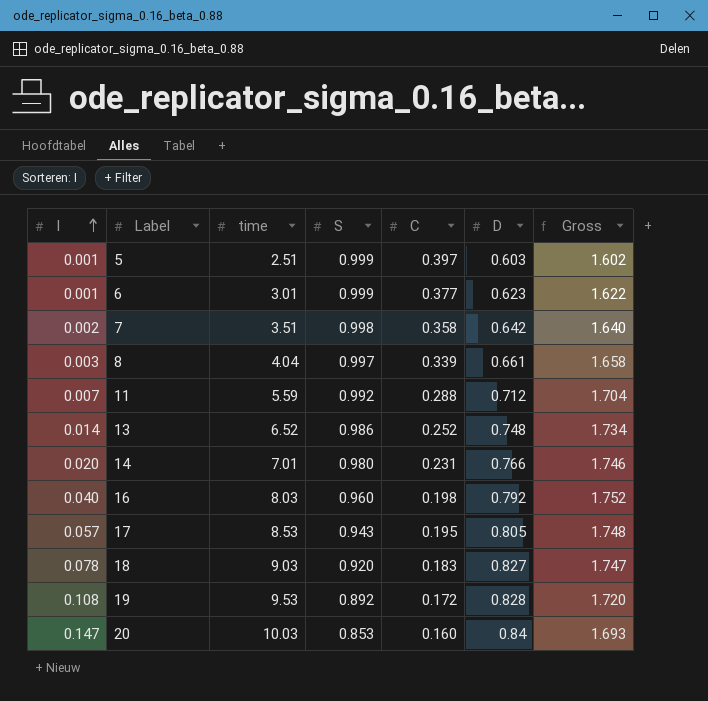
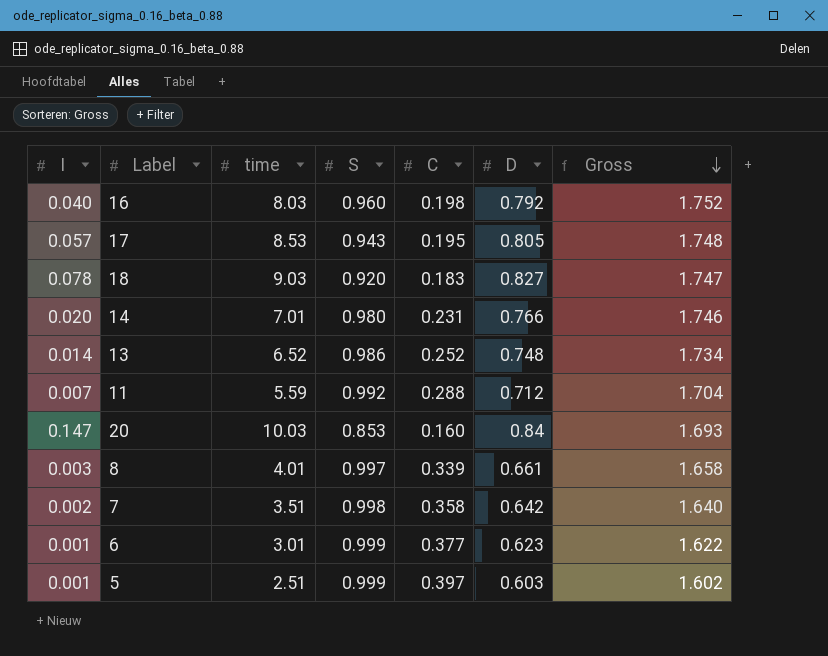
row order: I ascending -> Gross descending
row 19: 0.108 | 9.53 | 0.892 | 0.172 | 0.828 | 1.720 -> none
8 | time: 4.04 -> 4.01

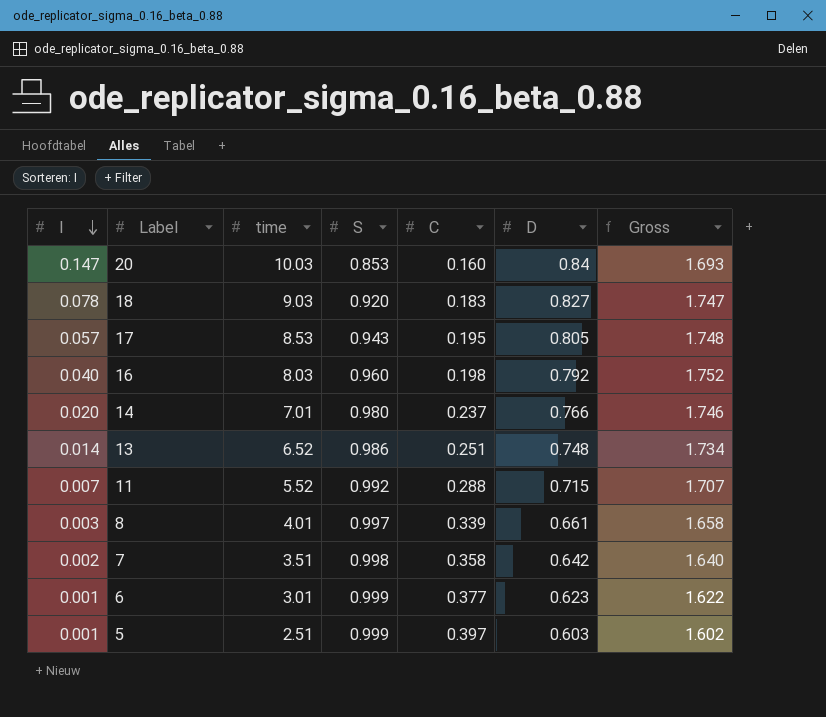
row order: Gross descending -> I descending
14 | C: 0.231 -> 0.237
13 | C: 0.252 -> 0.251
11 | time: 5.59 -> 5.52
11 | D: 0.712 -> 0.715
11 | Gross: 1.704 -> 1.707

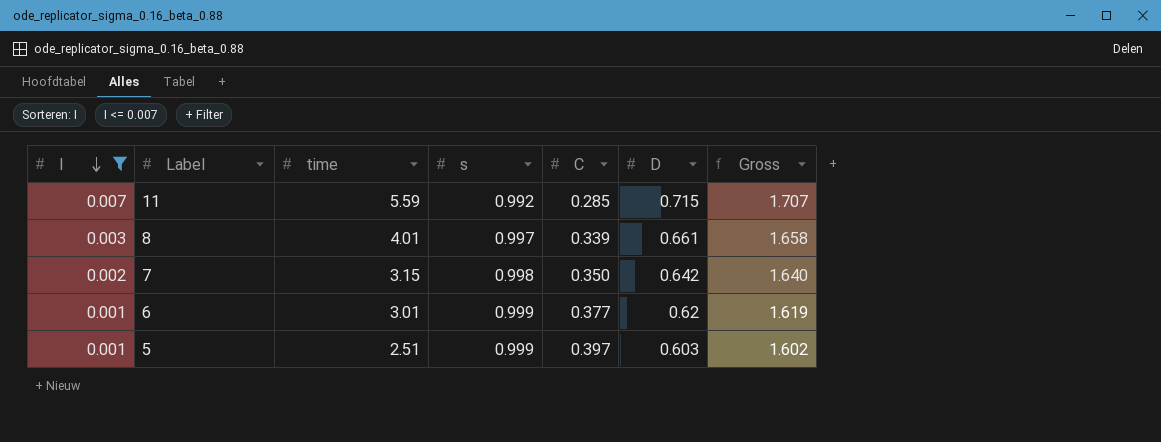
filter: none -> I <= 0.007
column name: S -> s
11 | time: 5.52 -> 5.59
11 | C: 0.288 -> 0.285
7 | time: 3.51 -> 3.15
7 | C: 0.358 -> 0.350
6 | D: 0.623 -> 0.62
6 | Gross: 1.622 -> 1.619

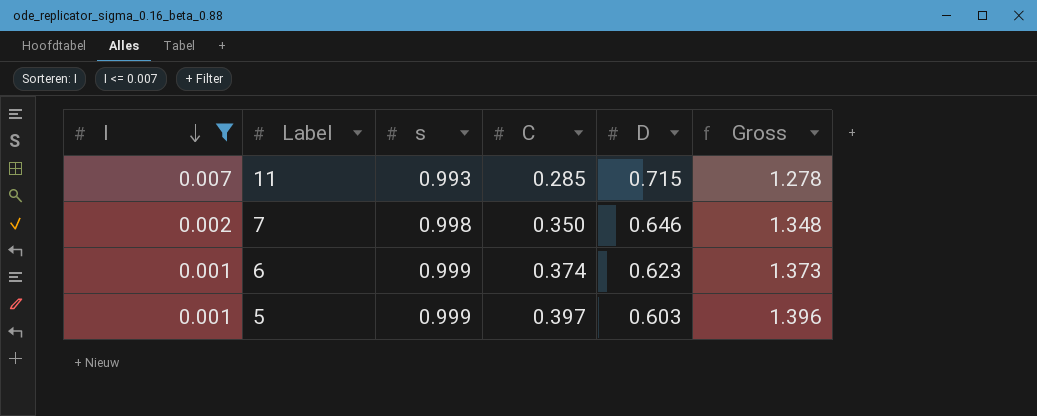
column time | position: 3 -> none
column Gross | formula: [s] + [D] -> [s] + [C]
row 8: 0.003 | 4.01 | 0.997 | 0.339 | 0.661 | 1.658 -> none
11 | s: 0.992 -> 0.993
7 | D: 0.642 -> 0.646
6 | C: 0.377 -> 0.374
6 | D: 0.62 -> 0.623

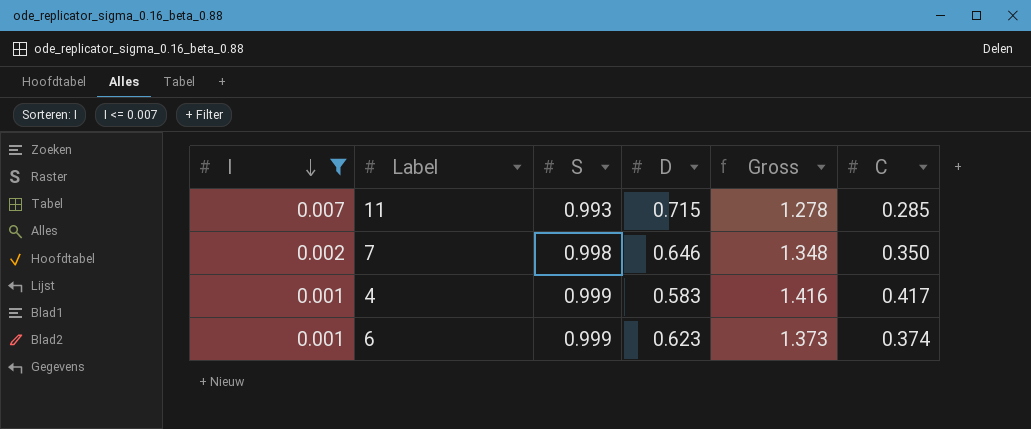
column name: s -> S
column C | position: 4 -> 6
row 5: 0.001 | 0.999 | 0.397 | 0.603 | 1.396 -> none
row 4: none -> 0.001 | 0.999 | 0.583 | 1.416 | 0.417

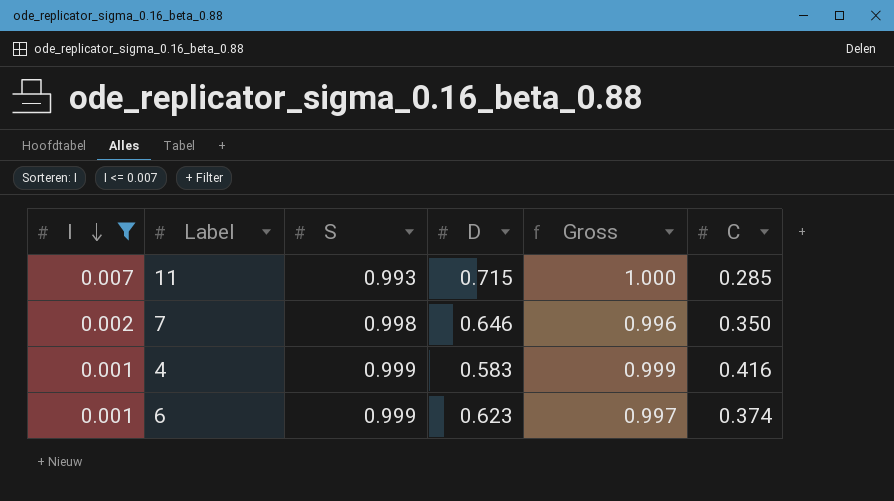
column Gross | formula: [S] + [C] -> [D] + [C]
4 | C: 0.417 -> 0.416

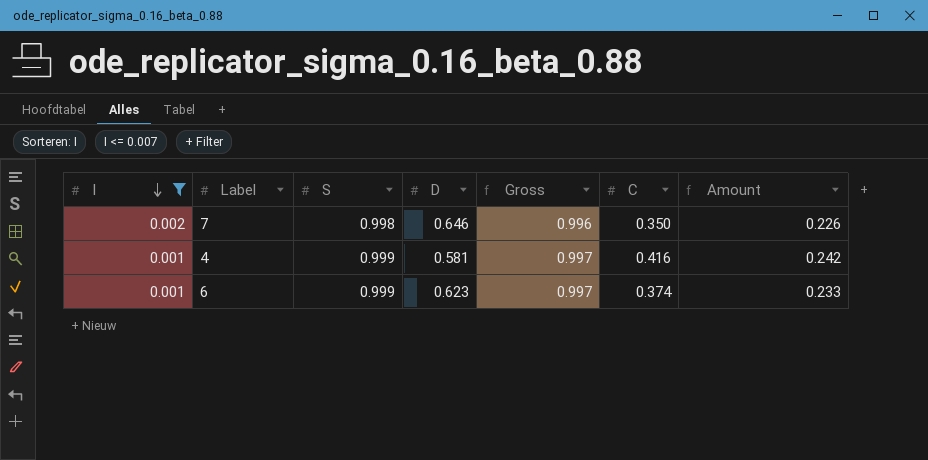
column Amount | formula: none -> [D] * [C]
row 11: 0.007 | 0.993 | 0.715 | 1.000 | 0.285 -> none
4 | D: 0.583 -> 0.581
4 | Gross: 0.999 -> 0.997

